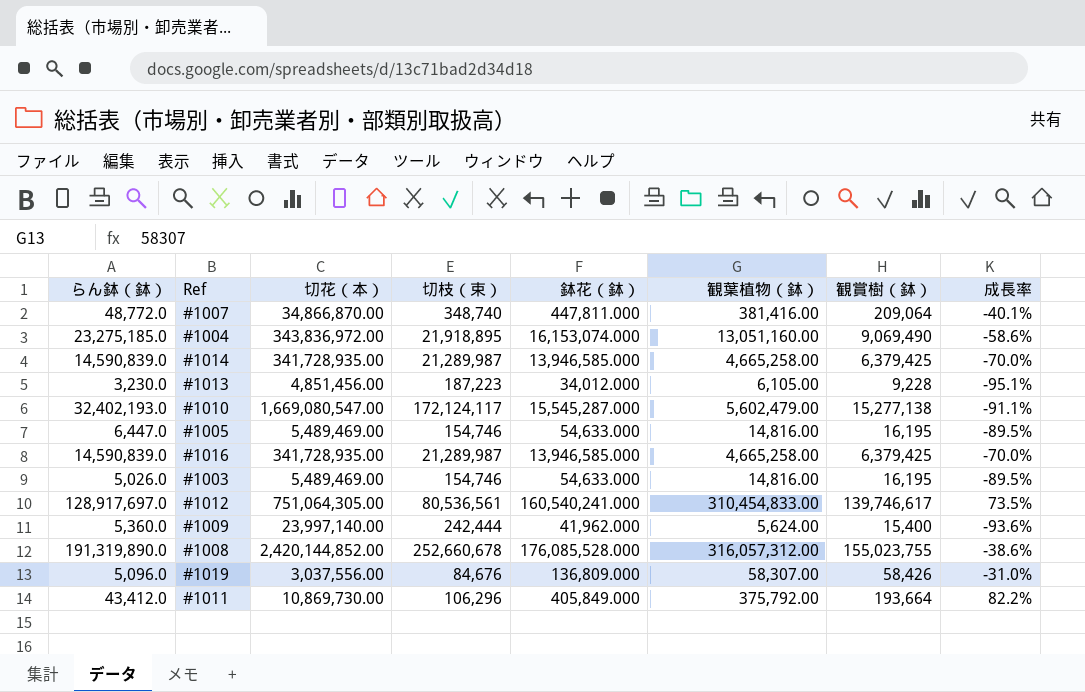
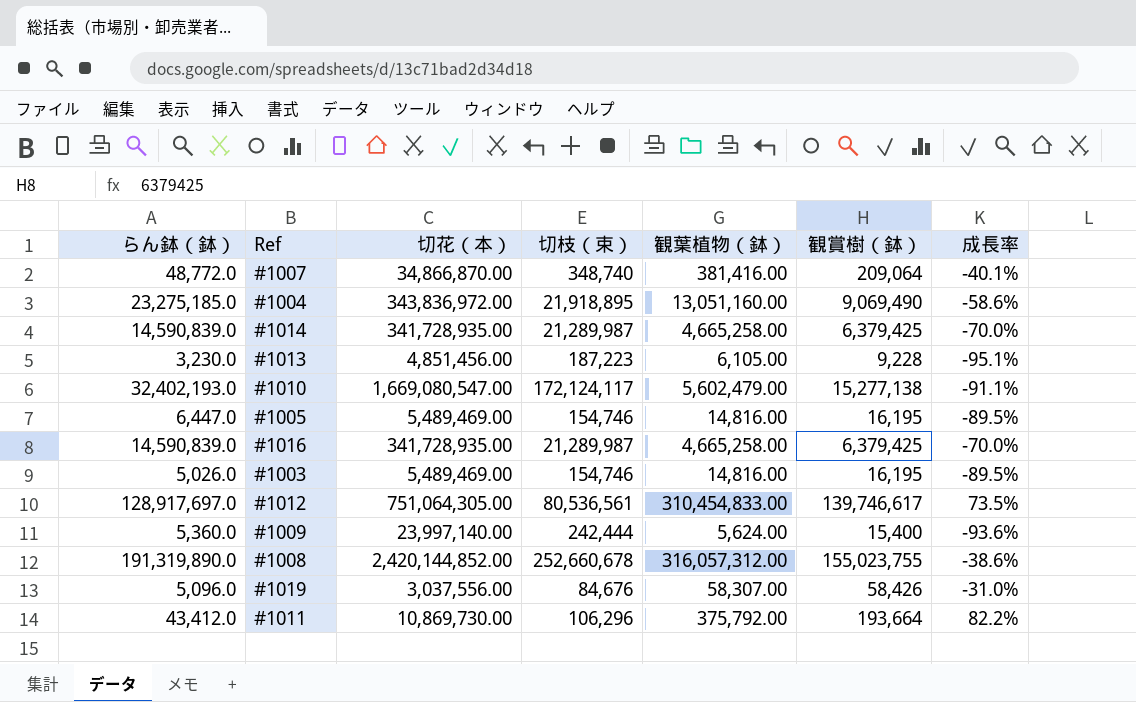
column 鉢花（鉢） | position: 5 -> none

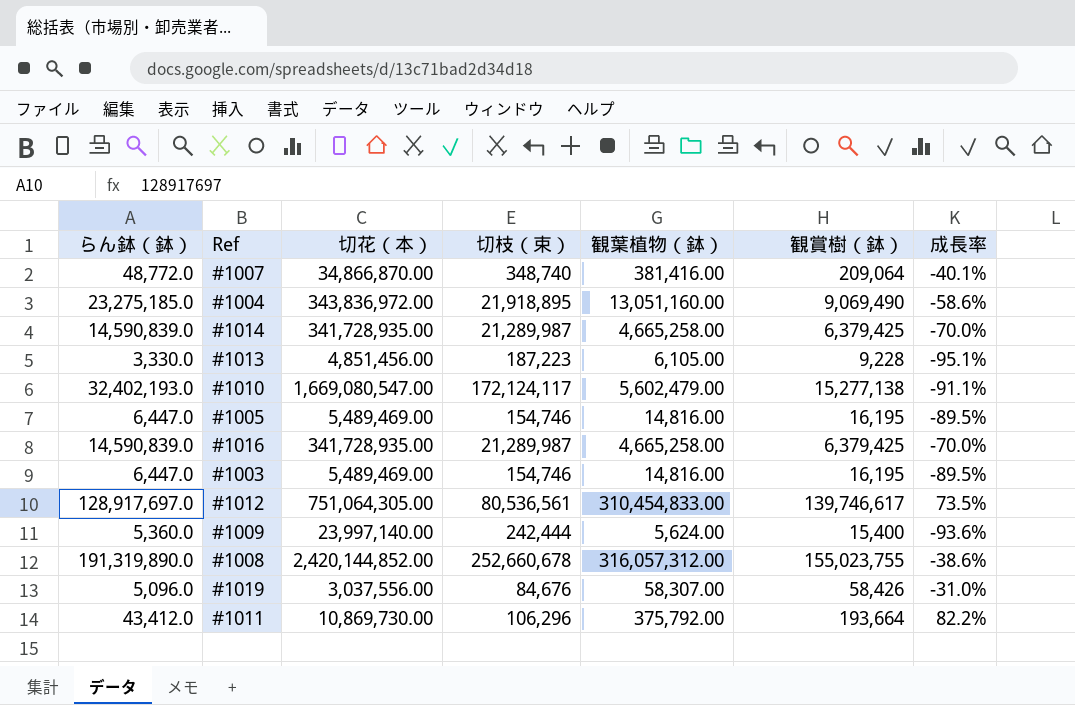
#1013 | らん鉢（鉢）: 3,230.0 -> 3,330.0
#1003 | らん鉢（鉢）: 5,026.0 -> 6,447.0

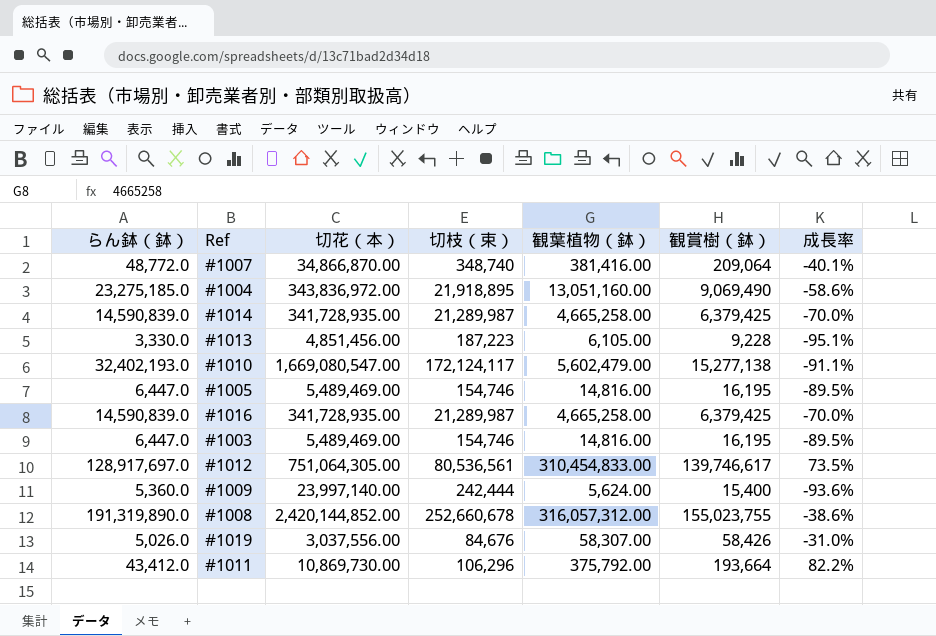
#1019 | らん鉢（鉢）: 5,096.0 -> 5,026.0

